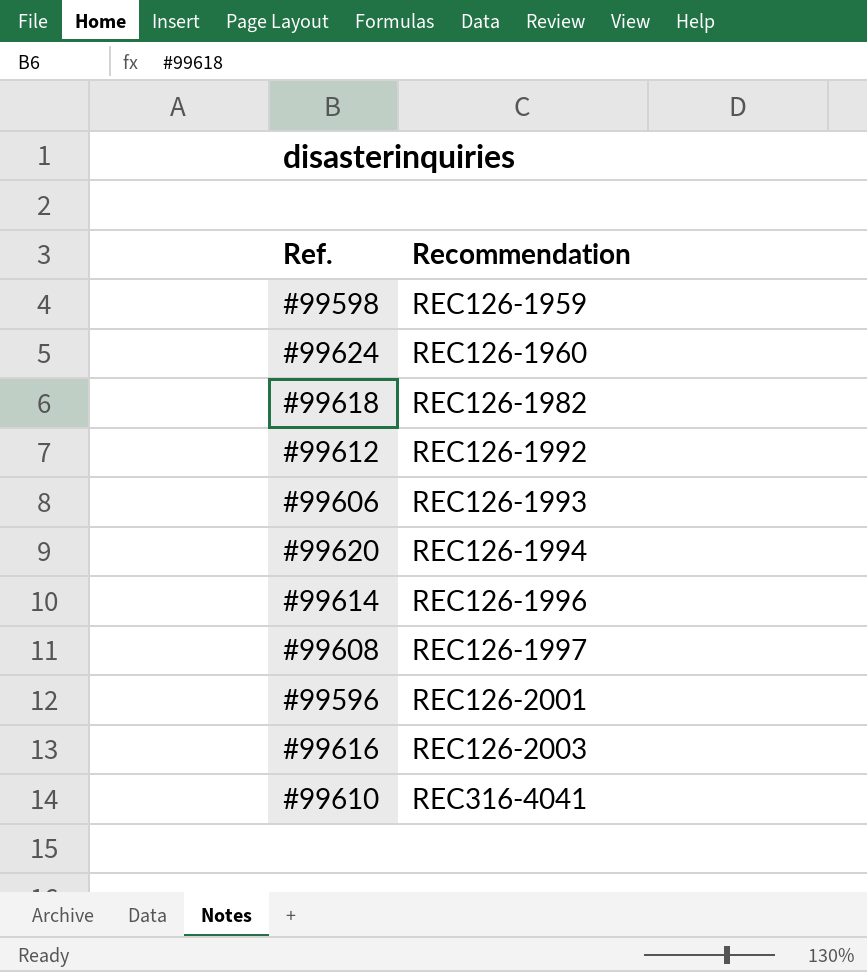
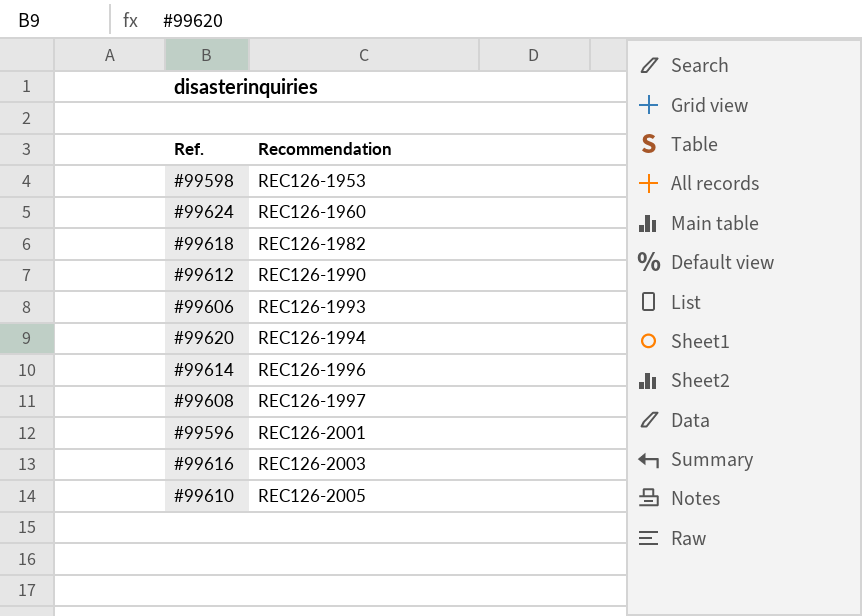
#99598 | Recommendation: REC126-1959 -> REC126-1953
#99612 | Recommendation: REC126-1992 -> REC126-1990
#99610 | Recommendation: REC316-4041 -> REC126-2005

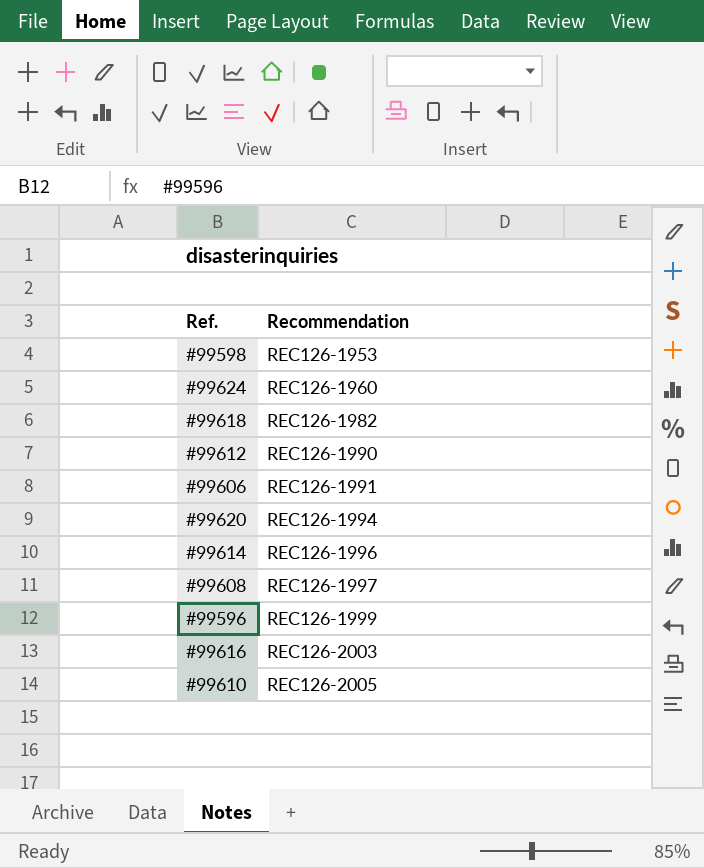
#99606 | Recommendation: REC126-1993 -> REC126-1991
#99596 | Recommendation: REC126-2001 -> REC126-1999

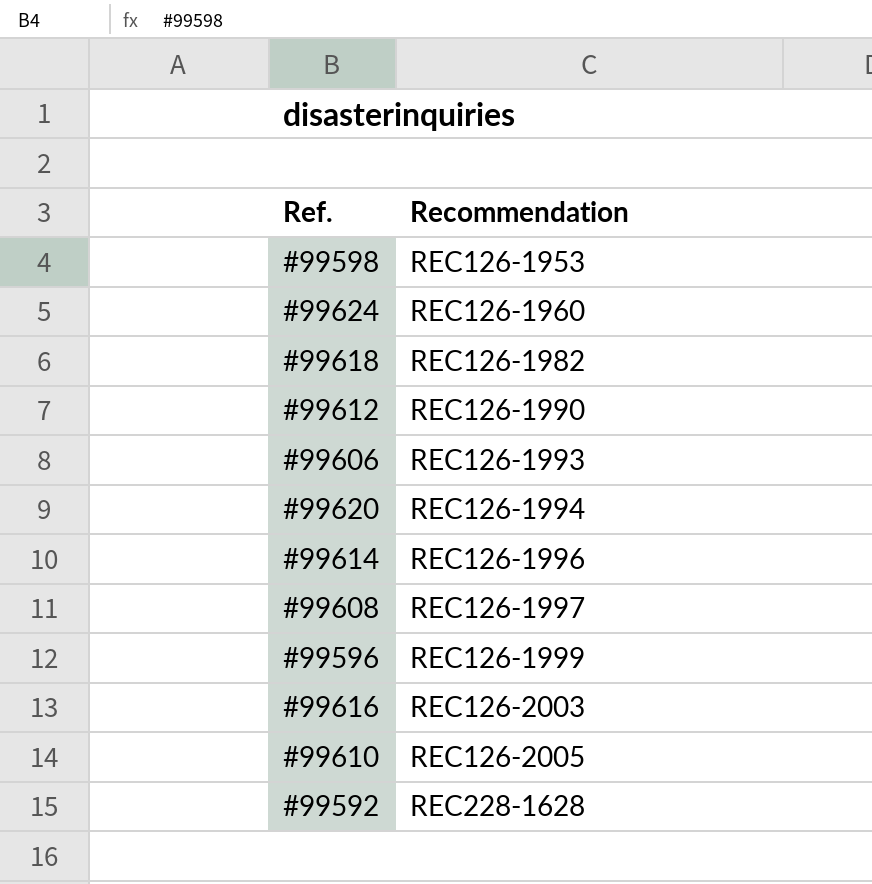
#99606 | Recommendation: REC126-1991 -> REC126-1993
row #99592: none -> REC228-1628

